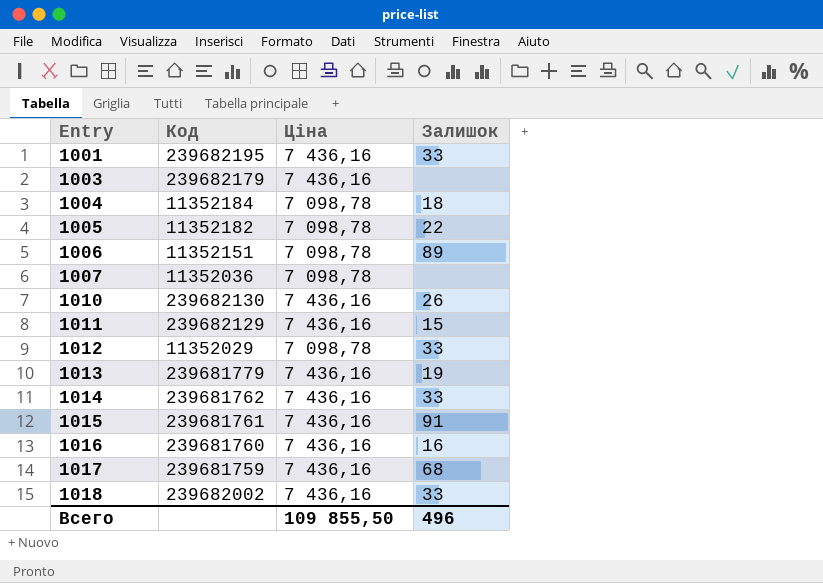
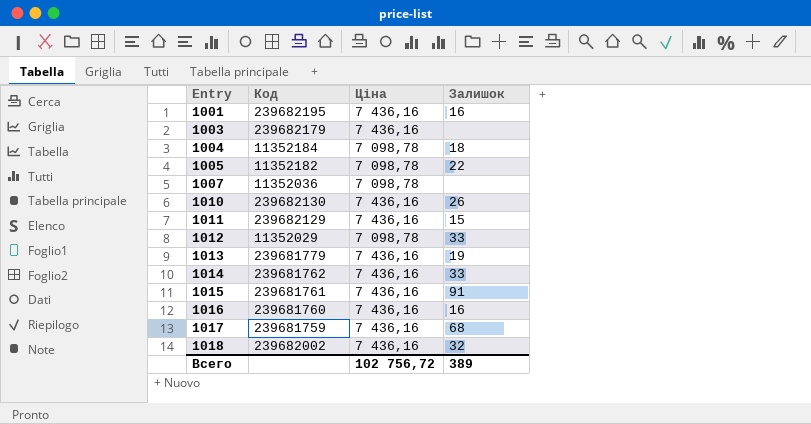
row 1006: 11352151 | 7 098,78 | 89 -> none
1001 | Залишок: 33 -> 16
1018 | Залишок: 33 -> 32
Всего | Ціна: 109 855,50 -> 102 756,72
Всего | Залишок: 496 -> 389

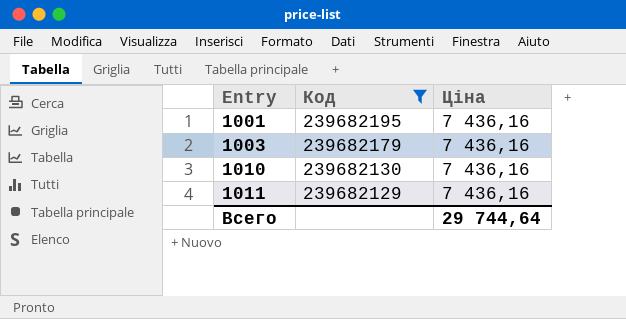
filter: none -> Код >= 239682129
column Залишок | position: 4 -> none
Всего | Ціна: 102 756,72 -> 29 744,64

